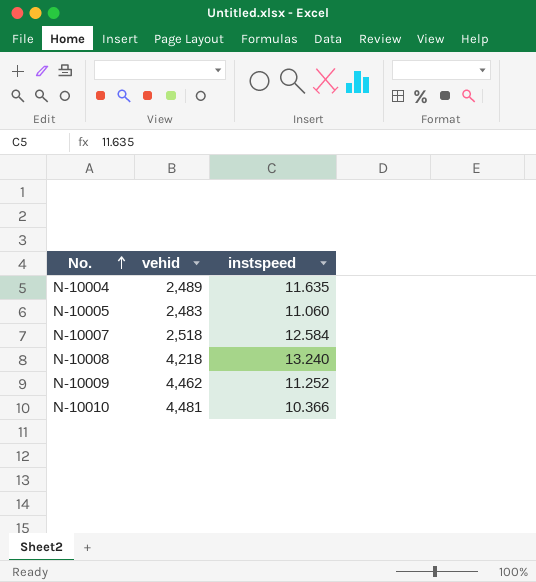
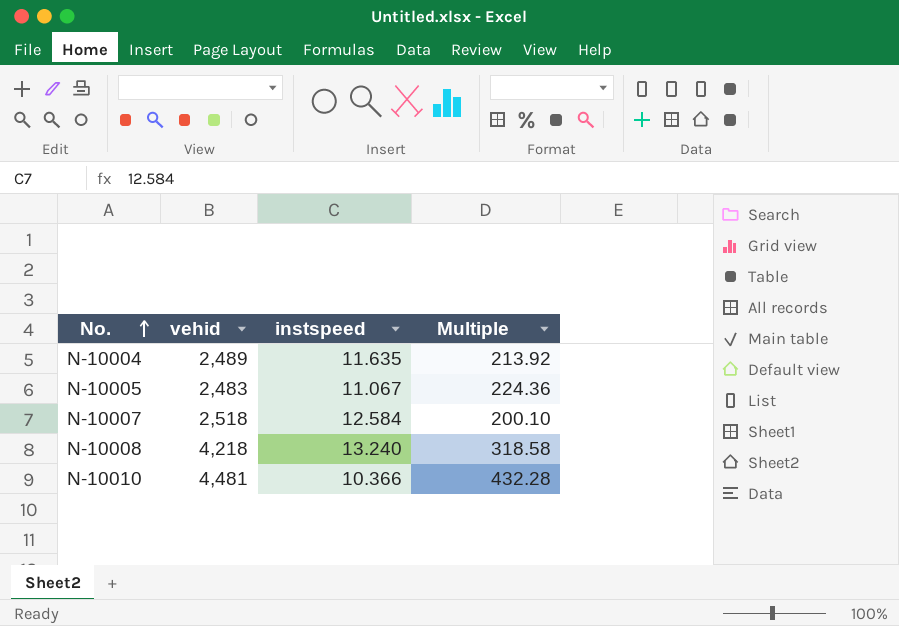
column Multiple | formula: none -> [vehid] / [instspeed]
row N-10009: 4,462 | 11.252 -> none
N-10005 | instspeed: 11.060 -> 11.067

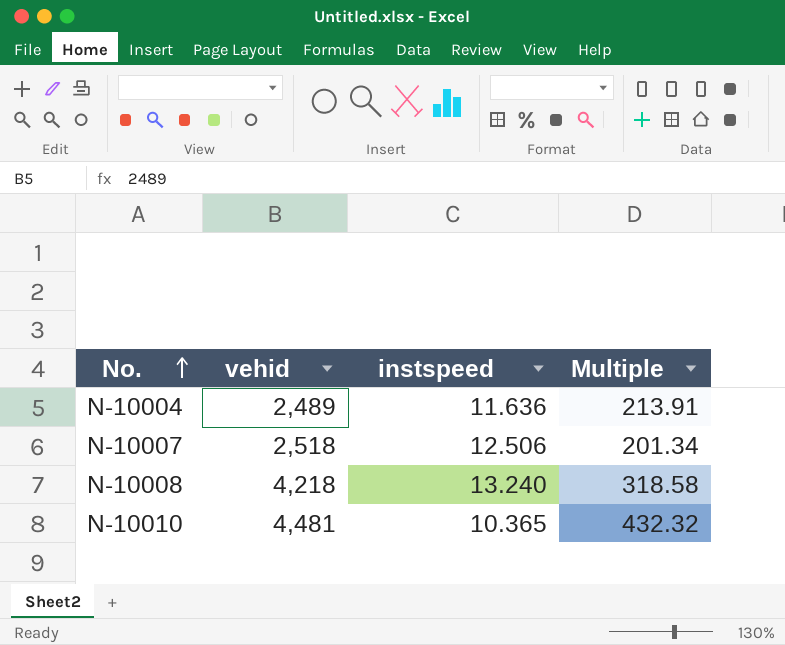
row N-10005: 2,483 | 11.067 | 224.36 -> none
N-10004 | instspeed: 11.635 -> 11.636
N-10004 | Multiple: 213.92 -> 213.91
N-10007 | instspeed: 12.584 -> 12.506
N-10007 | Multiple: 200.10 -> 201.34
N-10010 | instspeed: 10.366 -> 10.365
N-10010 | Multiple: 432.28 -> 432.32

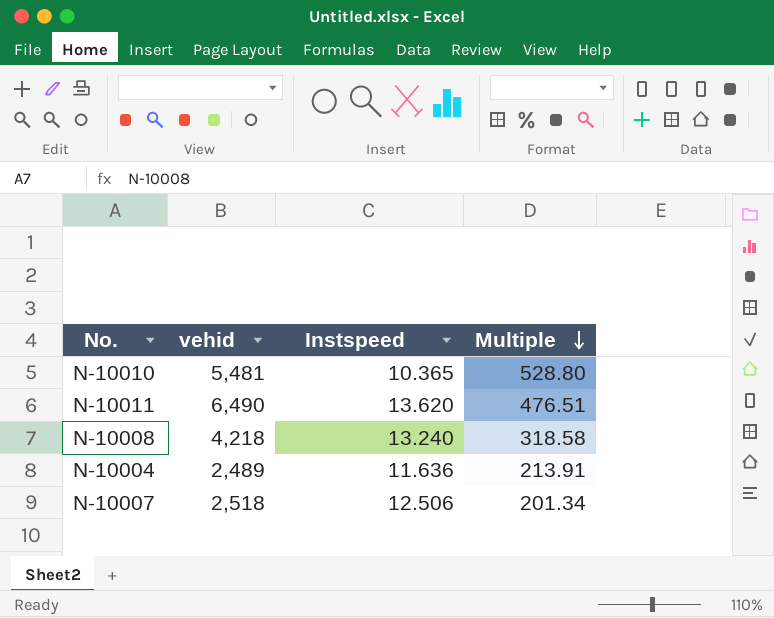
row order: No. ascending -> Multiple descending
column name: instspeed -> Instspeed
N-10010 | vehid: 4,481 -> 5,481
N-10010 | Multiple: 432.32 -> 528.80
row N-10011: none -> 6,490 | 13.620 | 476.51

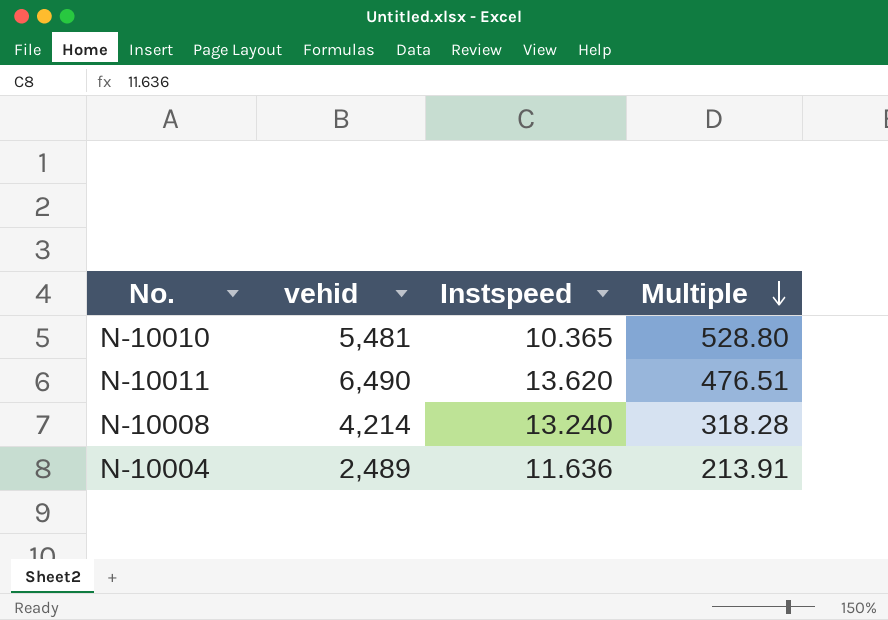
row N-10007: 2,518 | 12.506 | 201.34 -> none
N-10008 | vehid: 4,218 -> 4,214
N-10008 | Multiple: 318.58 -> 318.28

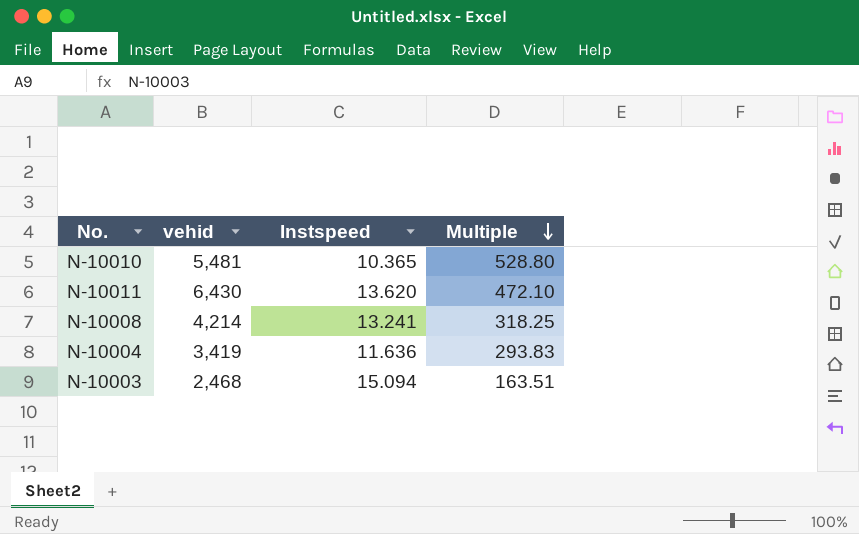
N-10011 | vehid: 6,490 -> 6,430
N-10011 | Multiple: 476.51 -> 472.10
N-10008 | Instspeed: 13.240 -> 13.241
N-10008 | Multiple: 318.28 -> 318.25
N-10004 | vehid: 2,489 -> 3,419
N-10004 | Multiple: 213.91 -> 293.83
row N-10003: none -> 2,468 | 15.094 | 163.51

